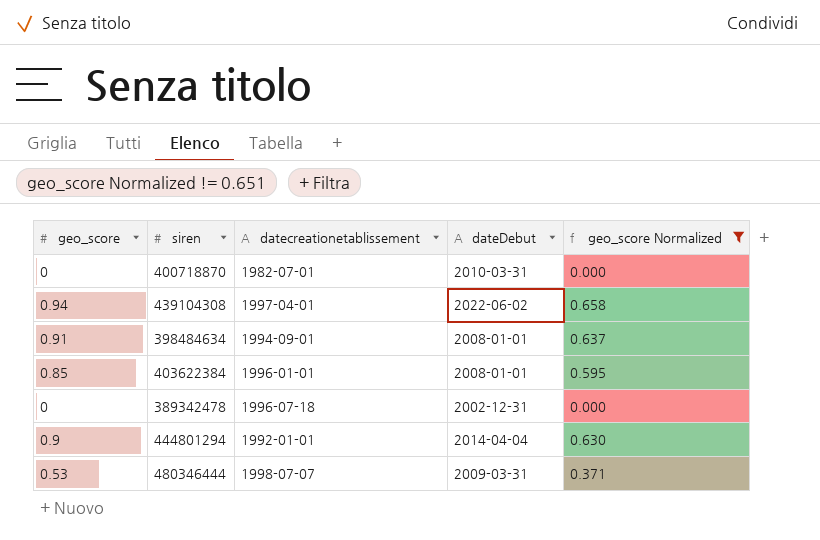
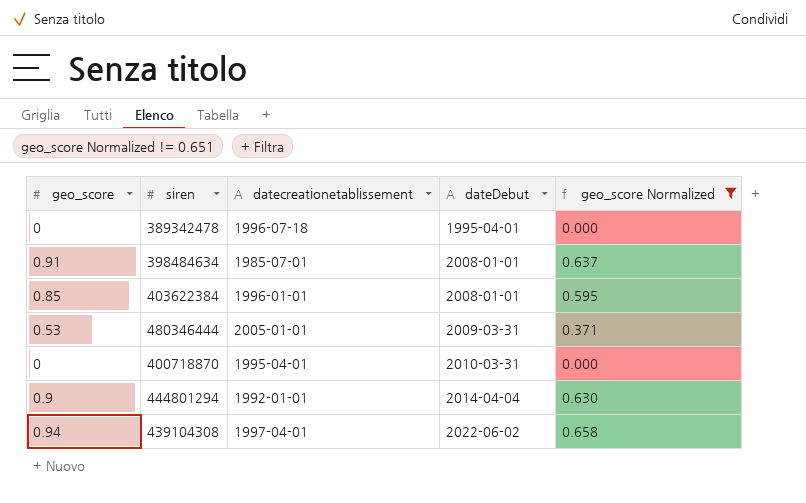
row order: none -> dateDebut ascending
389342478 | dateDebut: 2002-12-31 -> 1995-04-01
398484634 | datecreationetablissement: 1994-09-01 -> 1985-07-01
480346444 | datecreationetablissement: 1998-07-07 -> 2005-01-01
400718870 | datecreationetablissement: 1982-07-01 -> 1995-04-01

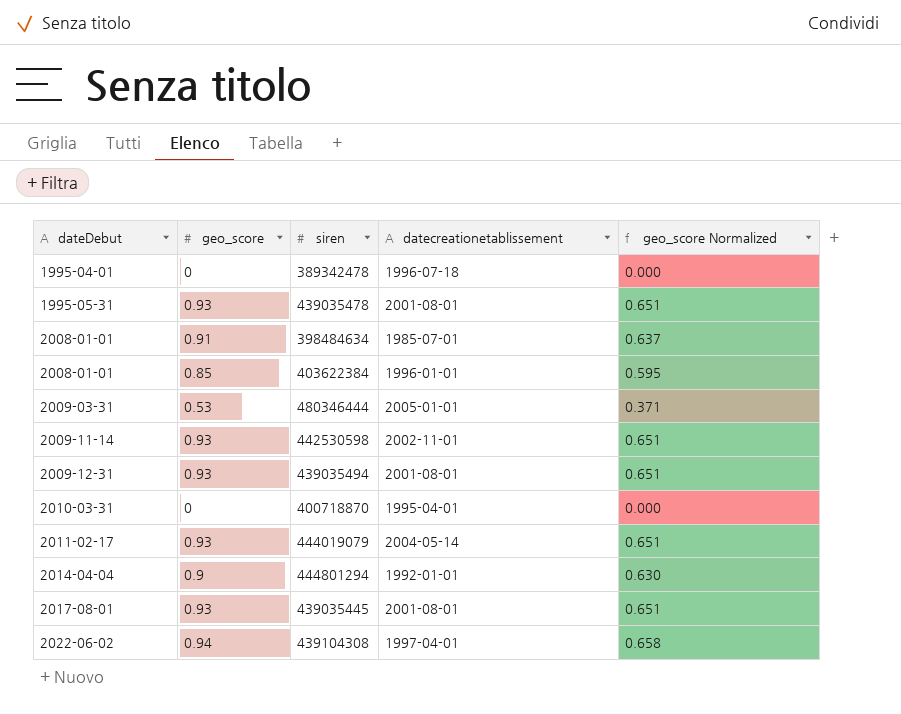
filter: geo_score Normalized != 0.651 -> none
column dateDebut | position: 4 -> 1

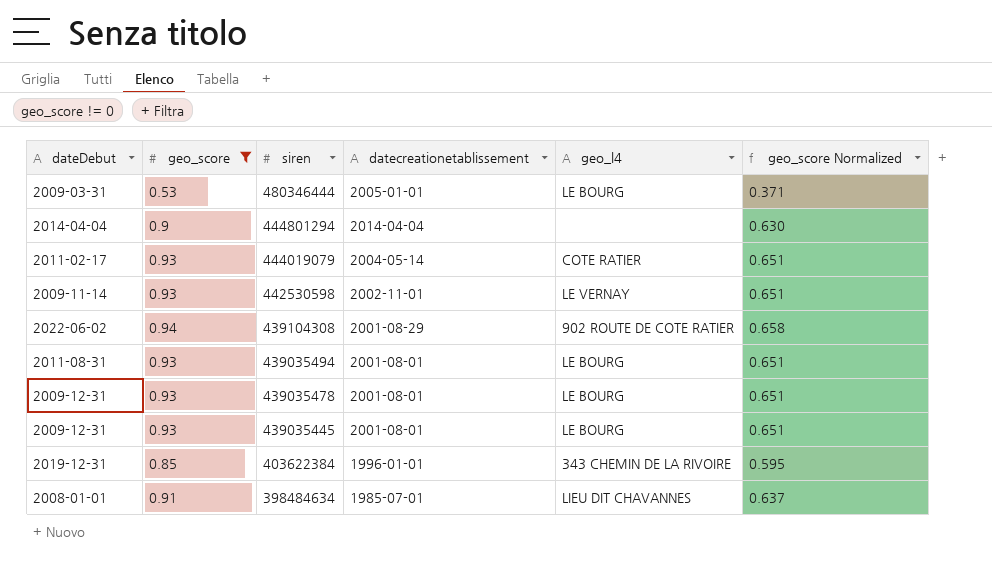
filter: none -> geo_score != 0
row order: dateDebut ascending -> siren descending
column geo_l4 | position: none -> 5
444801294 | datecreationetablissement: 1992-01-01 -> 2014-04-04
439104308 | datecreationetablissement: 1997-04-01 -> 2001-08-29
439035494 | dateDebut: 2009-12-31 -> 2011-08-31
439035478 | dateDebut: 1995-05-31 -> 2009-12-31
439035445 | dateDebut: 2017-08-01 -> 2009-12-31
403622384 | dateDebut: 2008-01-01 -> 2019-12-31

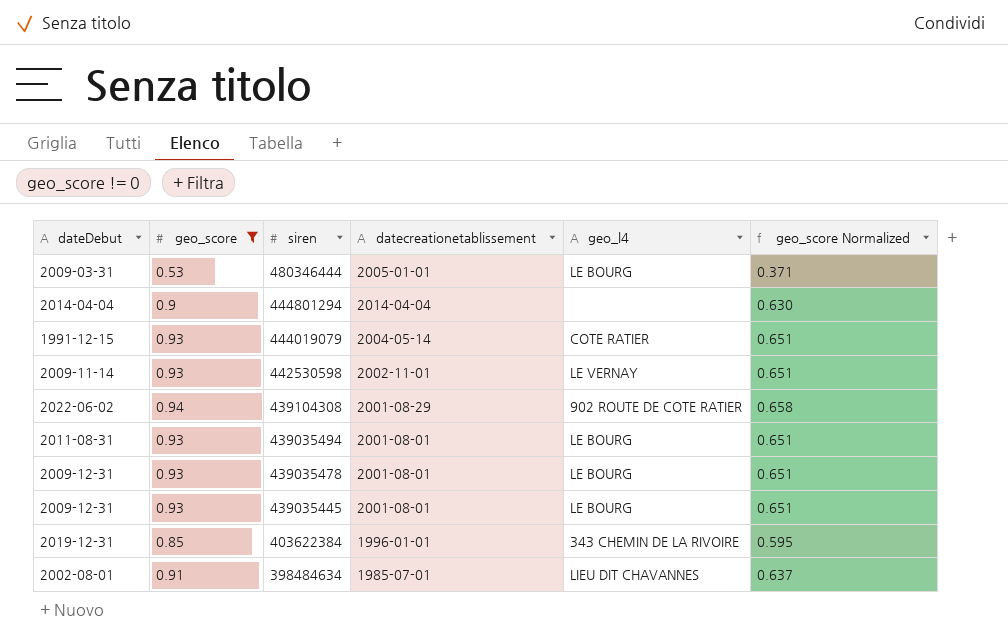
444019079 | dateDebut: 2011-02-17 -> 1991-12-15
398484634 | dateDebut: 2008-01-01 -> 2002-08-01

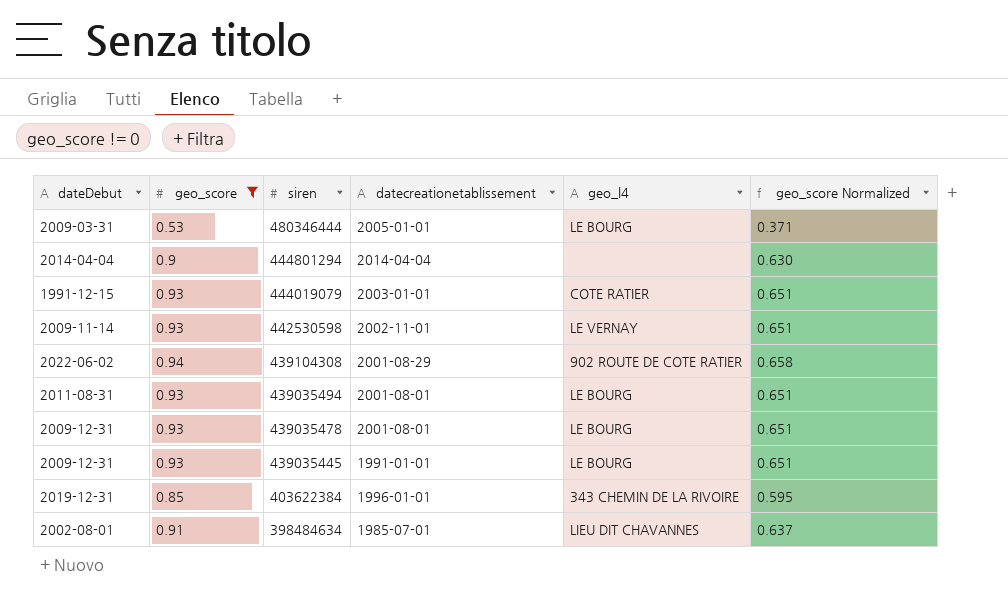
444019079 | datecreationetablissement: 2004-05-14 -> 2003-01-01
439035445 | datecreationetablissement: 2001-08-01 -> 1991-01-01

